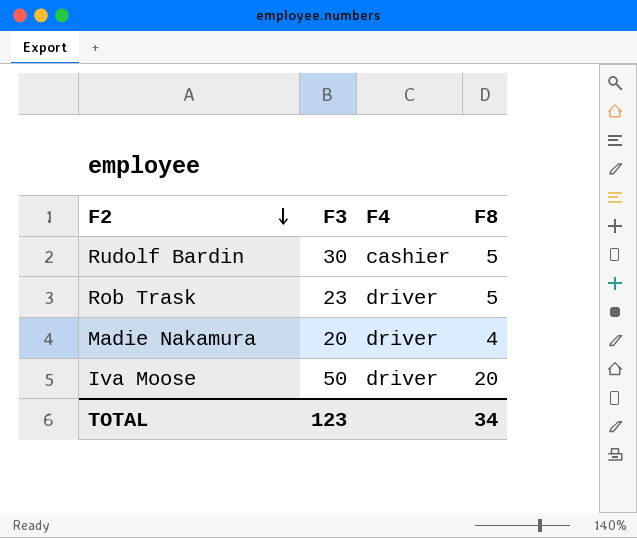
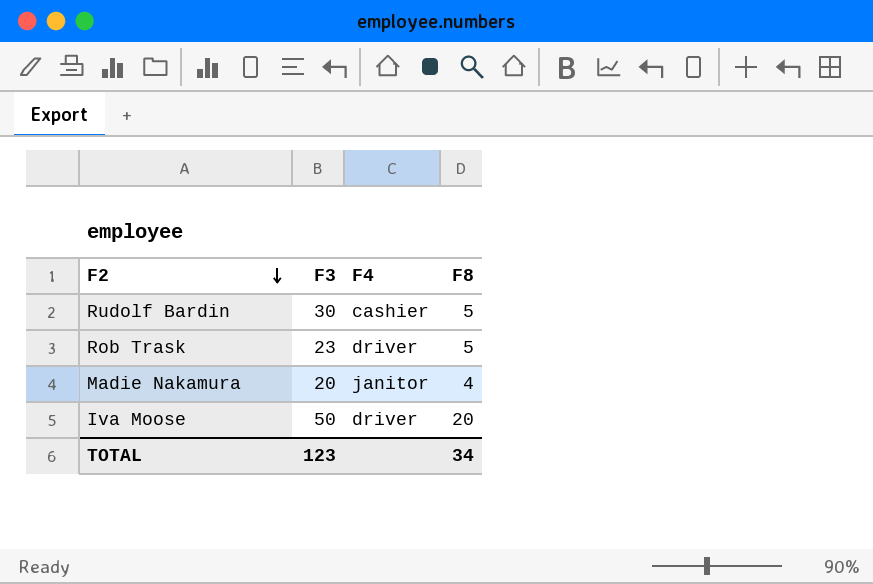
Madie Nakamura | F4: driver -> janitor

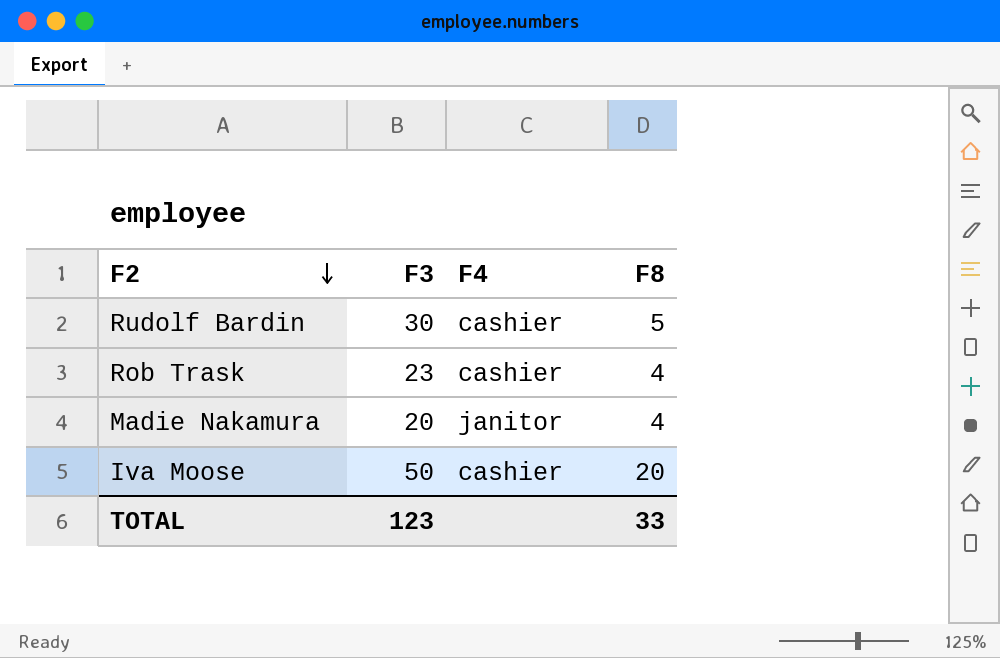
Rob Trask | F4: driver -> cashier
Rob Trask | F8: 5 -> 4
Iva Moose | F4: driver -> cashier
TOTAL | F8: 34 -> 33

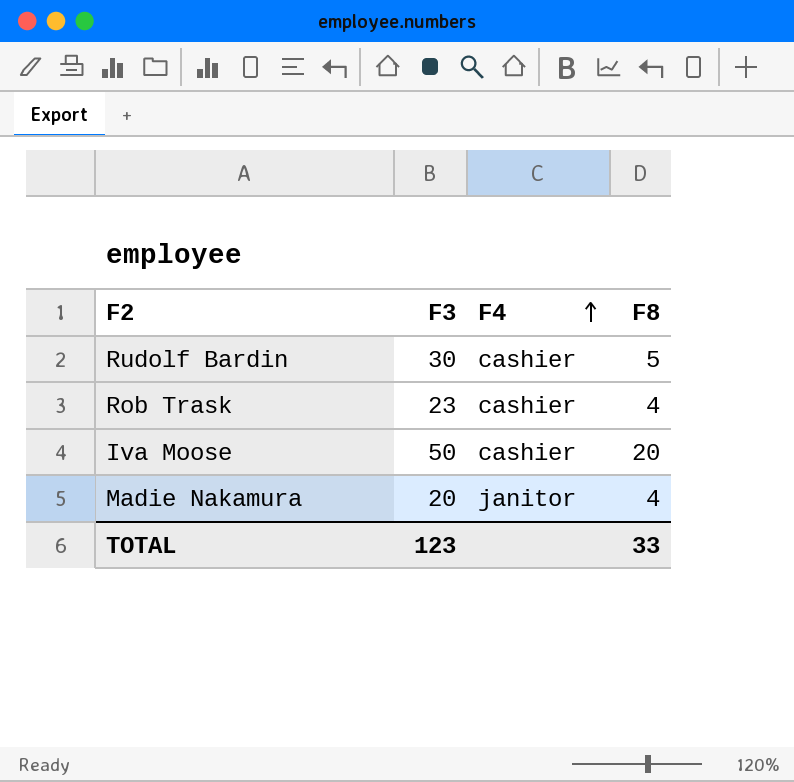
row order: F2 descending -> F4 ascending

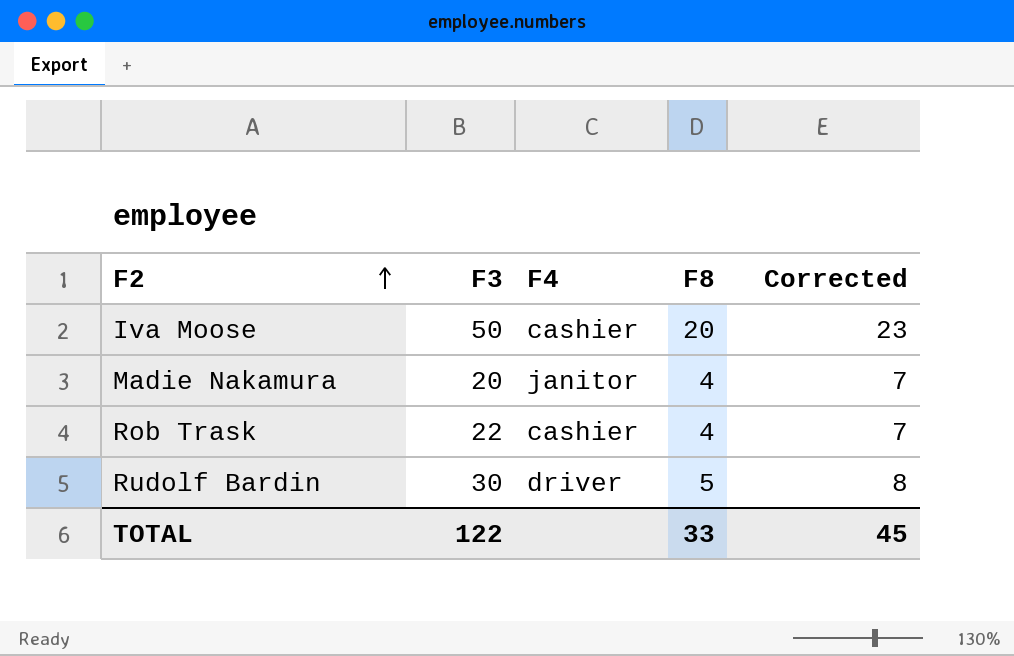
row order: F4 ascending -> F2 ascending
column Corrected | formula: none -> [F8] + 3
Rob Trask | F3: 23 -> 22
Rudolf Bardin | F4: cashier -> driver
TOTAL | F3: 123 -> 122

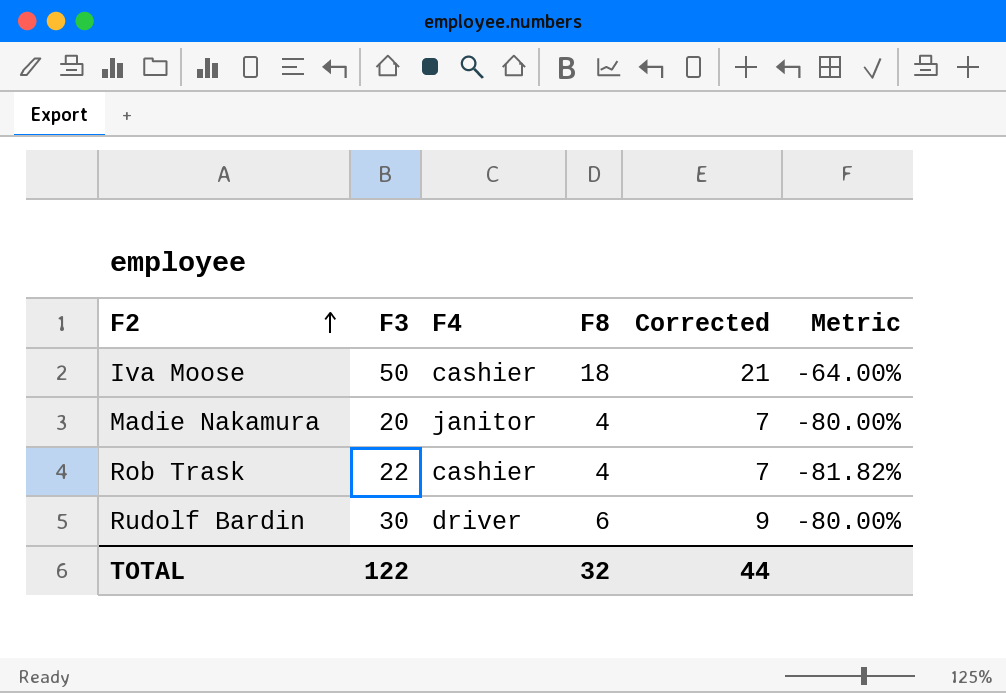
column Metric | formula: none -> ([F8] - [F3]) / [F3]
Iva Moose | F8: 20 -> 18
Iva Moose | Corrected: 23 -> 21
Rudolf Bardin | F8: 5 -> 6
Rudolf Bardin | Corrected: 8 -> 9
TOTAL | F8: 33 -> 32
TOTAL | Corrected: 45 -> 44

